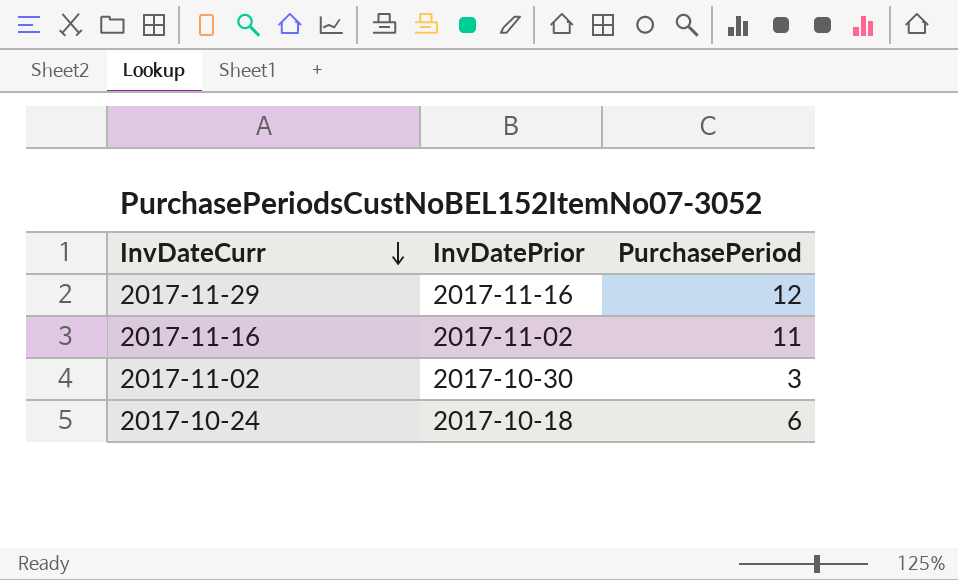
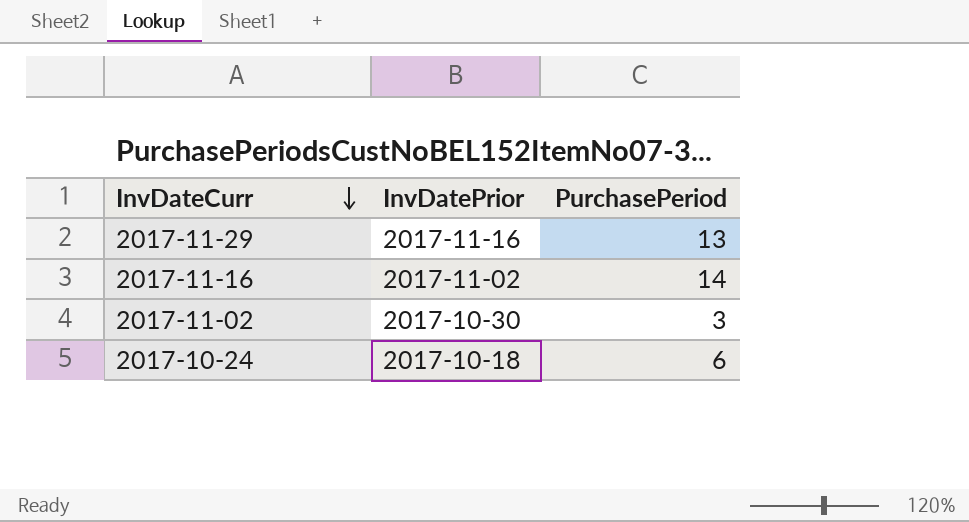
2017-11-29 | PurchasePeriod: 12 -> 13
2017-11-16 | PurchasePeriod: 11 -> 14

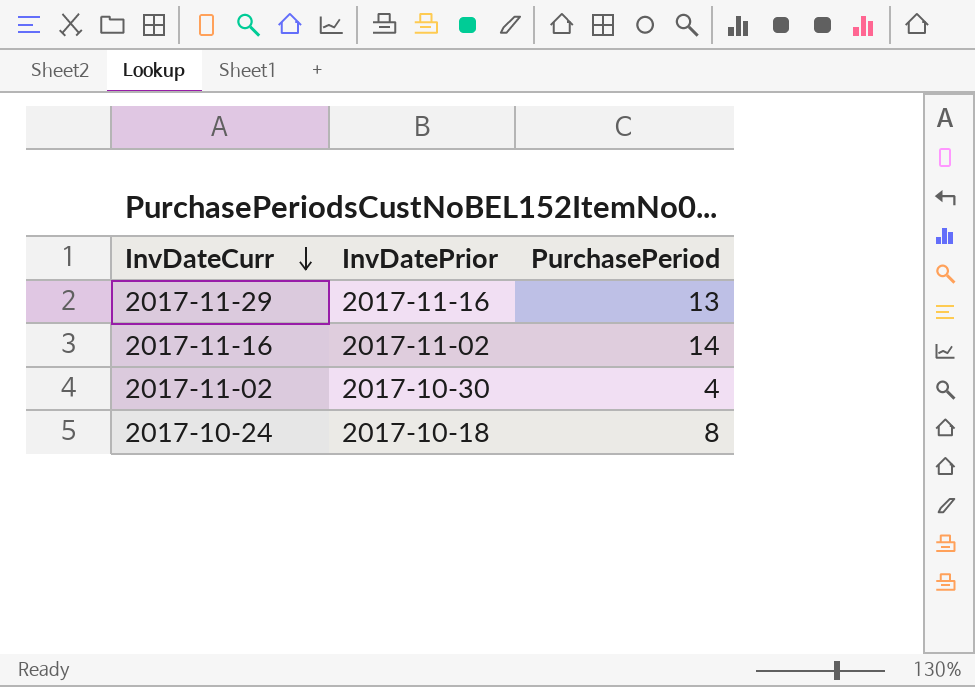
2017-11-02 | PurchasePeriod: 3 -> 4
2017-10-24 | PurchasePeriod: 6 -> 8

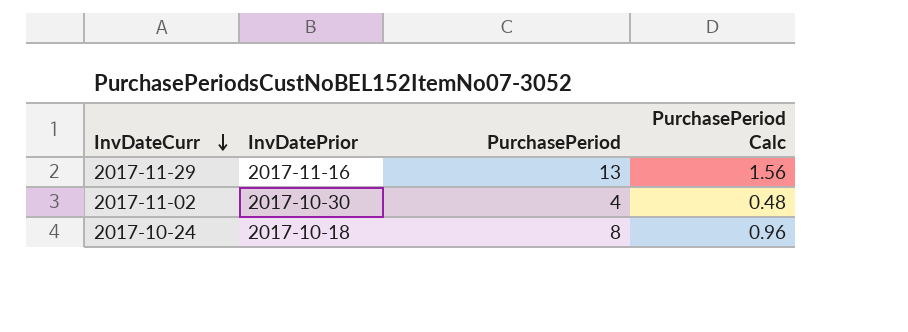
column PurchasePeriod Calc | formula: none -> [PurchasePeriod] * 0.12
row 2017-11-16: 2017-11-02 | 14 -> none

